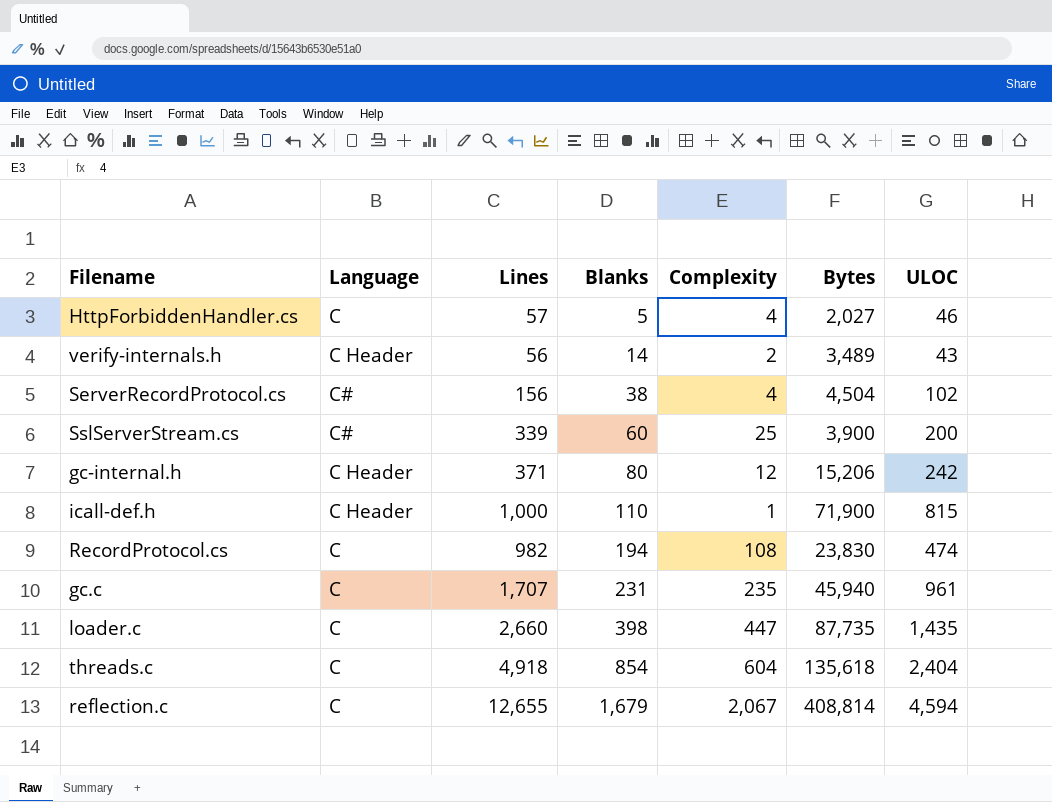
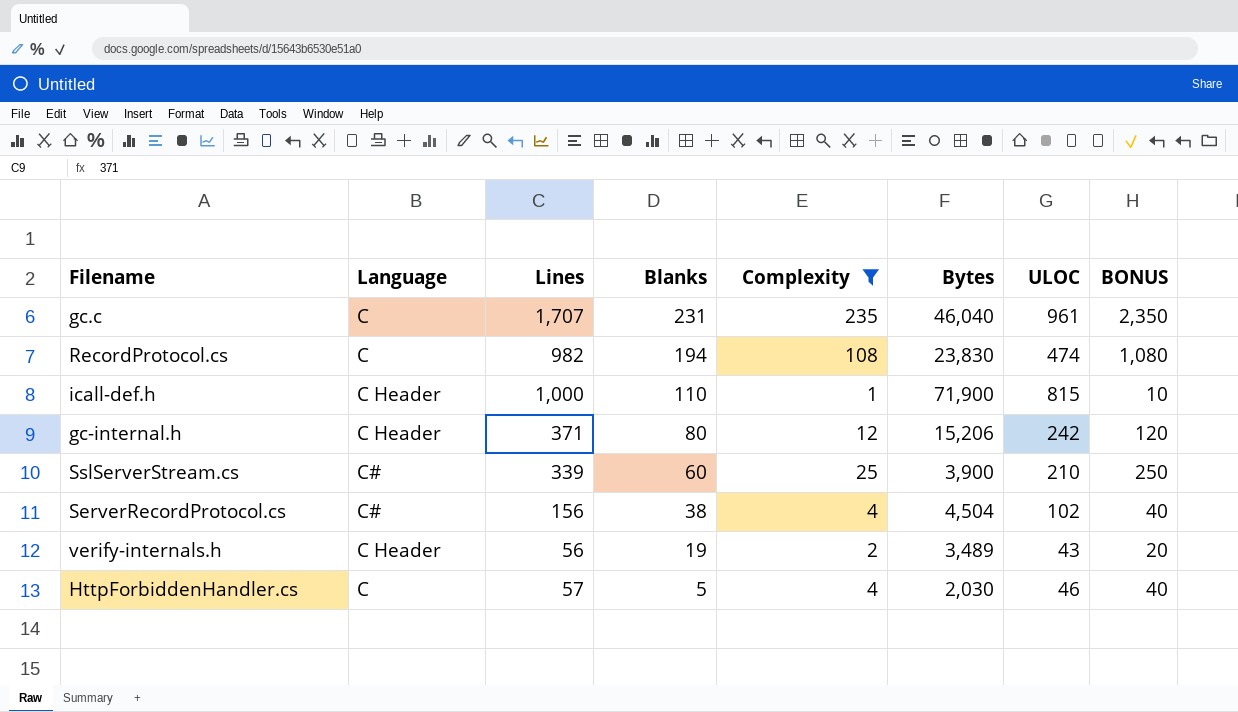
filter: none -> Complexity <= 235
row order: Blanks ascending -> Blanks descending
column BONUS | formula: none -> [Complexity] * 10
gc.c | Bytes: 45,940 -> 46,040
SslServerStream.cs | ULOC: 200 -> 210
verify-internals.h | Blanks: 14 -> 19
HttpForbiddenHandler.cs | Bytes: 2,027 -> 2,030

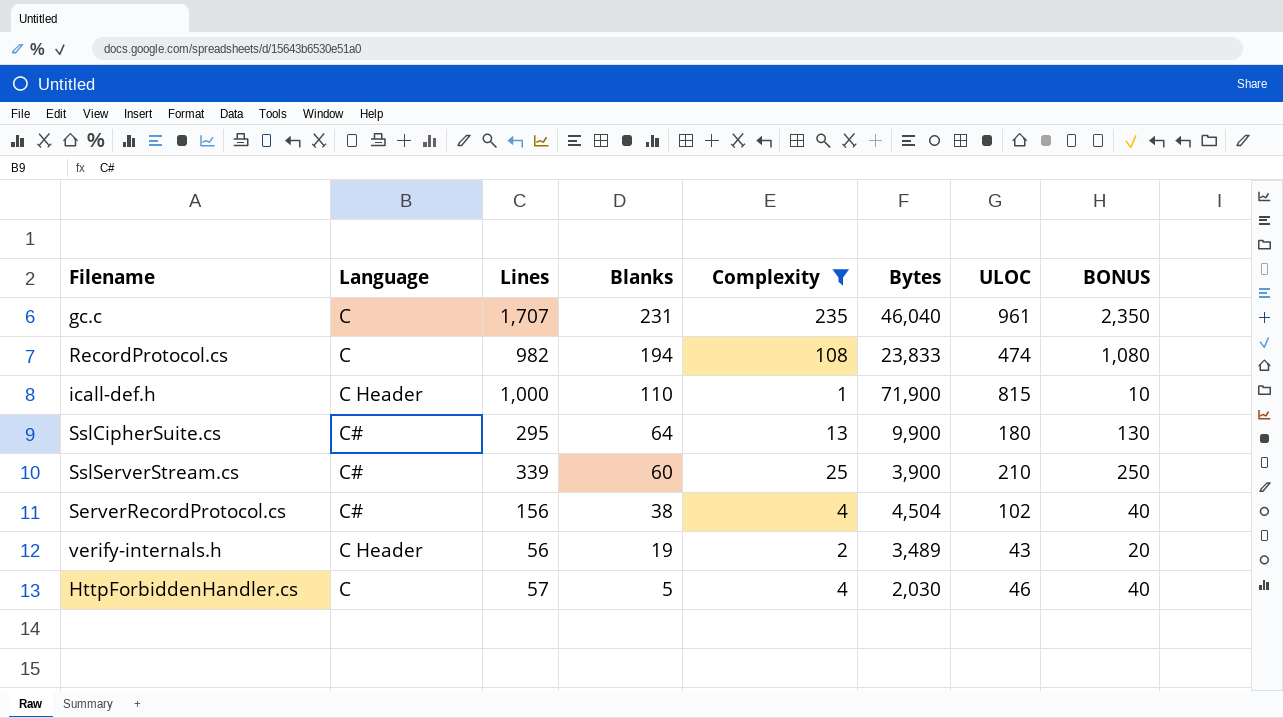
row gc-internal.h: C Header | 371 | 80 | 12 | 15,206 | 242 | 120 -> none
RecordProtocol.cs | Bytes: 23,830 -> 23,833
row SslCipherSuite.cs: none -> C# | 295 | 64 | 13 | 9,900 | 180 | 130

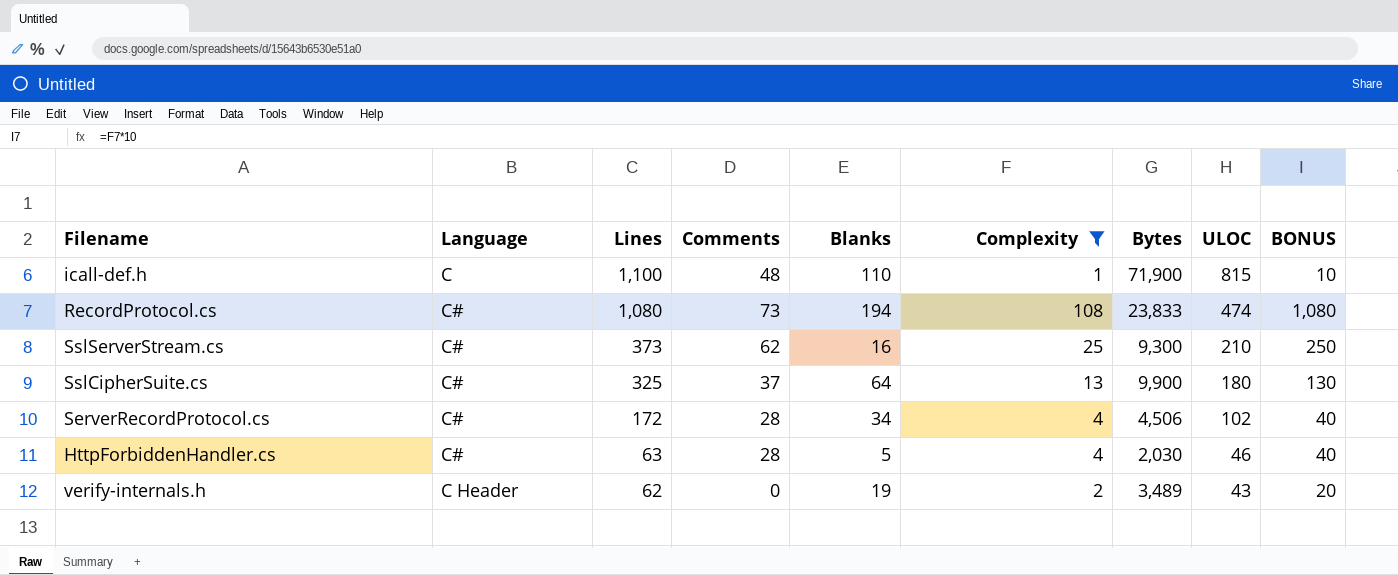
row order: Blanks descending -> Lines descending
column Comments | position: none -> 4
row gc.c: C | 1,707 | 231 | 235 | 46,040 | 961 | 2,350 -> none
icall-def.h | Language: C Header -> C
icall-def.h | Lines: 1,000 -> 1,100
RecordProtocol.cs | Language: C -> C#
RecordProtocol.cs | Lines: 982 -> 1,080
SslServerStream.cs | Lines: 339 -> 373
SslServerStream.cs | Blanks: 60 -> 16
SslServerStream.cs | Bytes: 3,900 -> 9,300
SslCipherSuite.cs | Lines: 295 -> 325
ServerRecordProtocol.cs | Lines: 156 -> 172
ServerRecordProtocol.cs | Blanks: 38 -> 34
ServerRecordProtocol.cs | Bytes: 4,504 -> 4,506
HttpForbiddenHandler.cs | Language: C -> C#
HttpForbiddenHandler.cs | Lines: 57 -> 63
verify-internals.h | Lines: 56 -> 62

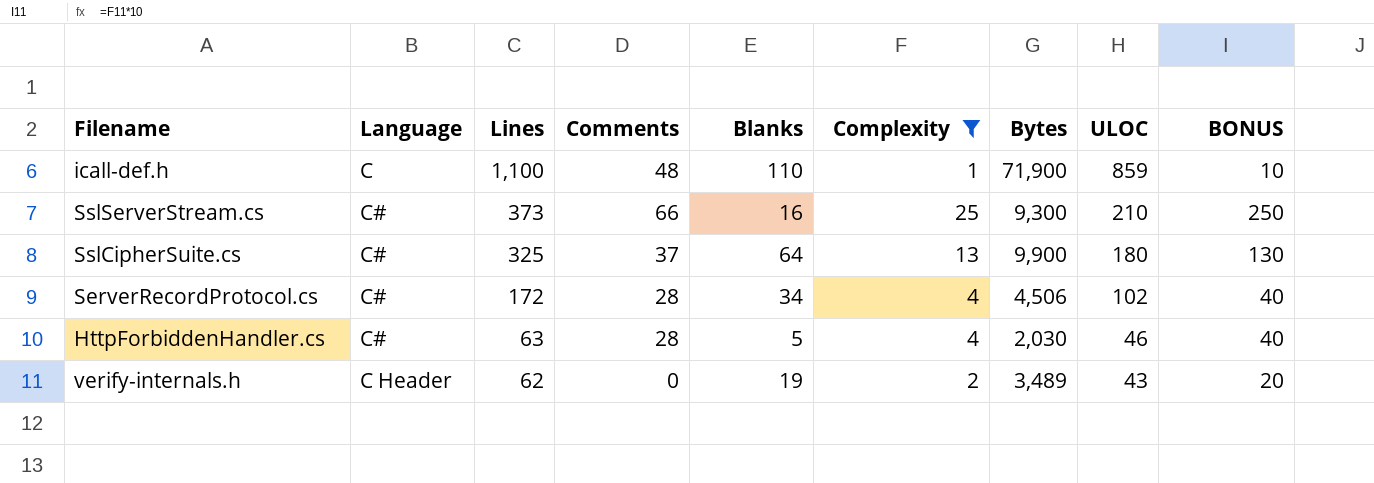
row RecordProtocol.cs: C# | 1,080 | 73 | 194 | 108 | 23,833 | 474 | 1,080 -> none
icall-def.h | ULOC: 815 -> 859
SslServerStream.cs | Comments: 62 -> 66

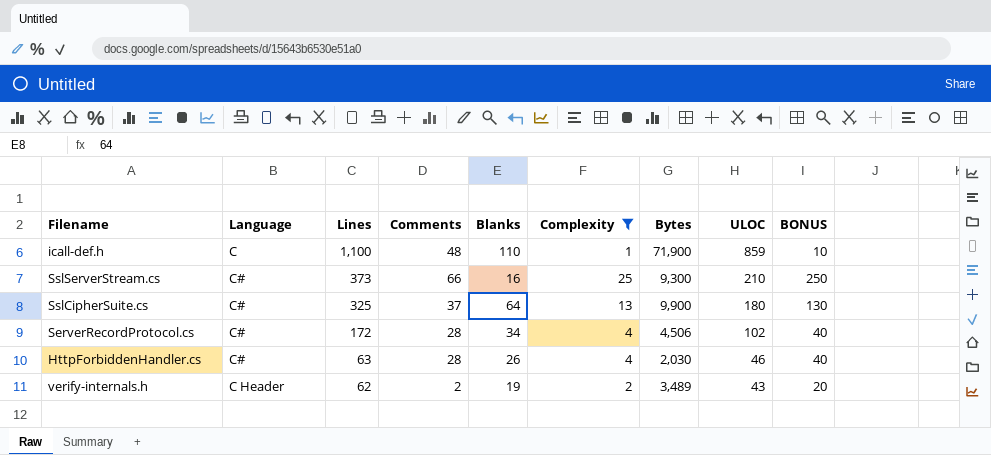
HttpForbiddenHandler.cs | Blanks: 5 -> 26
verify-internals.h | Comments: 0 -> 2

